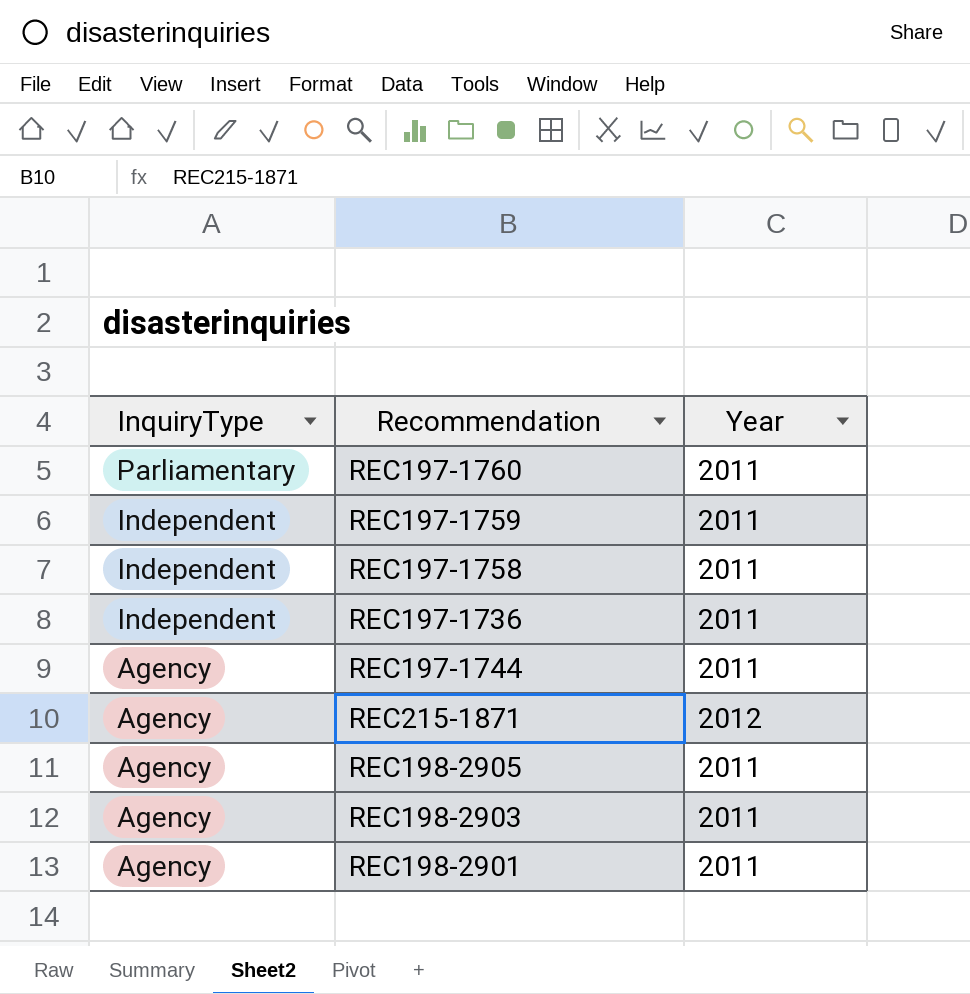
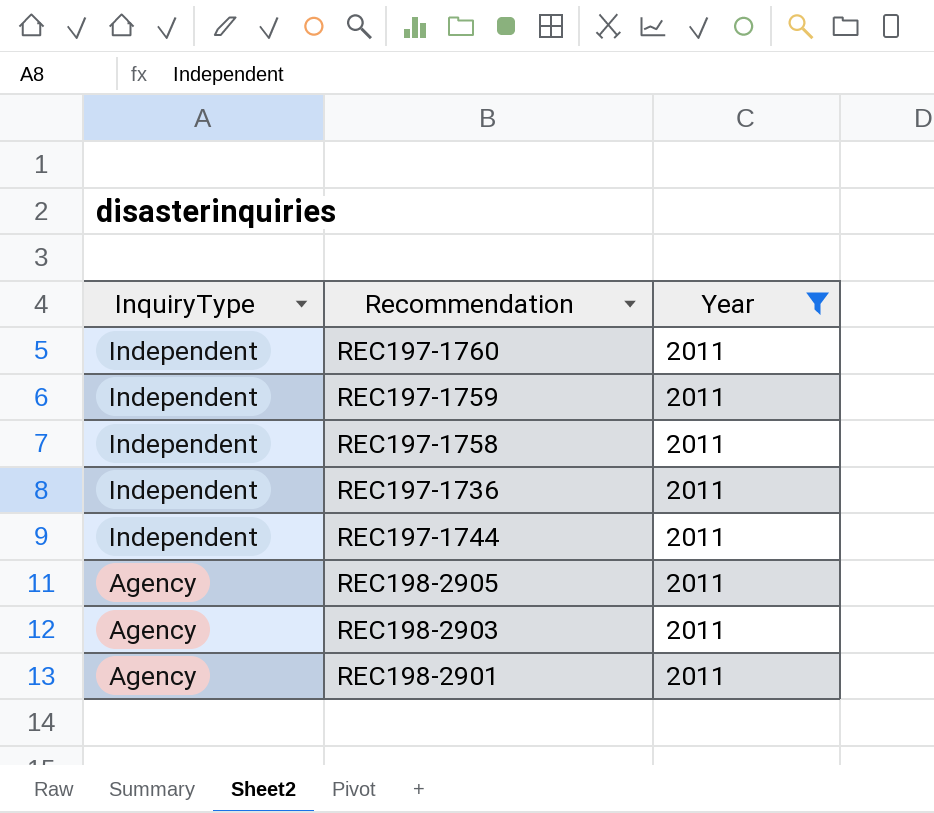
filter: none -> Year = 2011
REC197-1760 | InquiryType: Parliamentary -> Independent
REC197-1744 | InquiryType: Agency -> Independent

